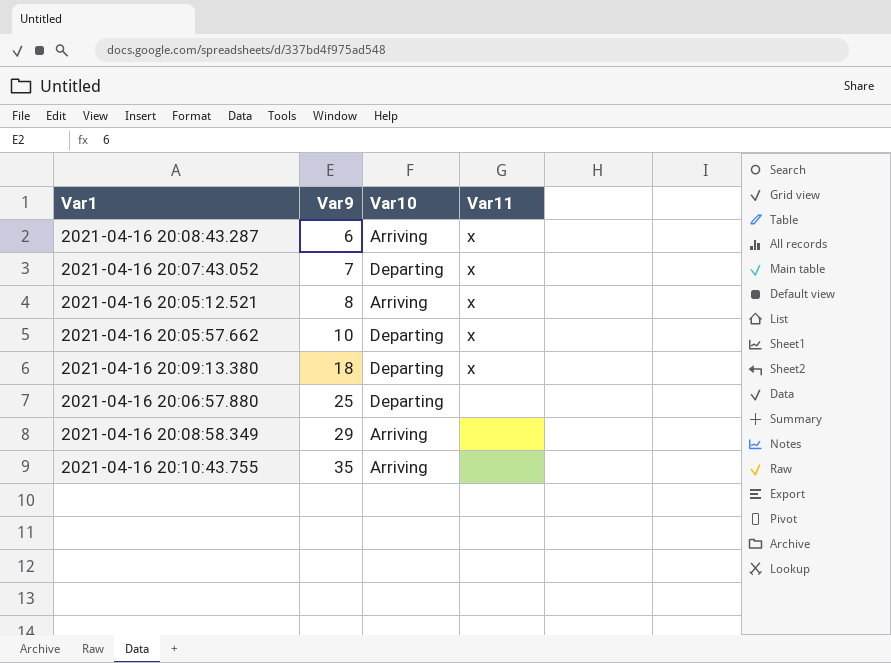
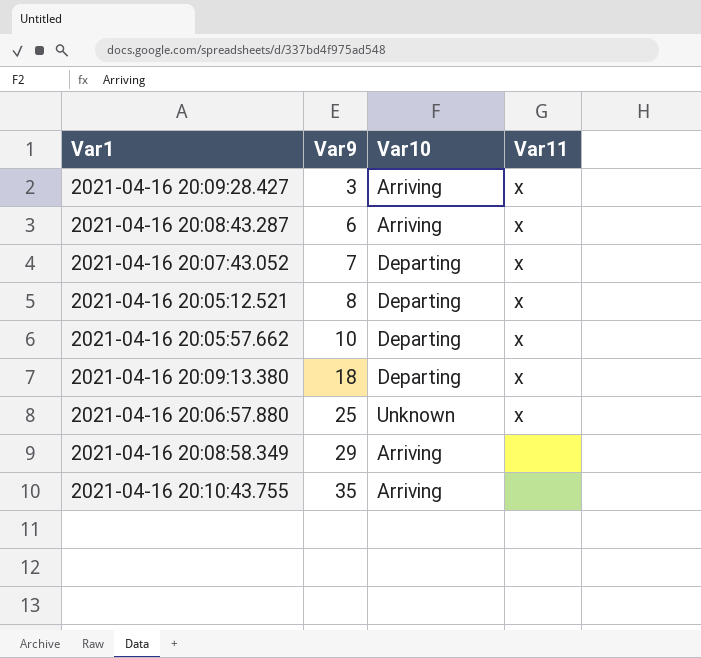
row 2021-04-16 20:09:28.427: none -> 3 | Arriving | x
2021-04-16 20:05:12.521 | Var10: Arriving -> Departing
2021-04-16 20:06:57.880 | Var10: Departing -> Unknown
2021-04-16 20:06:57.880 | Var11: none -> x

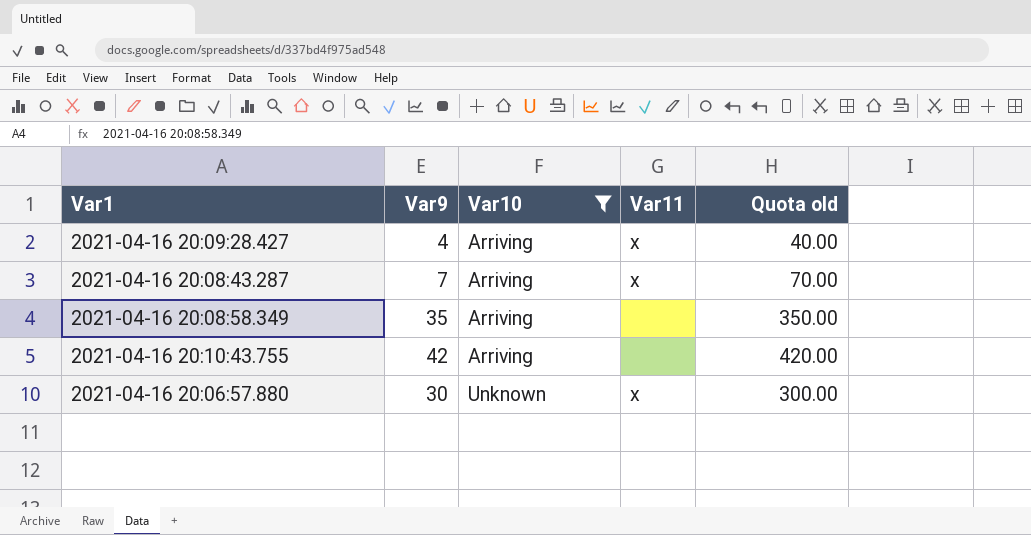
filter: none -> Var10 != Departing
row order: Var9 ascending -> Var10 ascending
column Quota old | formula: none -> [Var9] * 10
2021-04-16 20:09:28.427 | Var9: 3 -> 4
2021-04-16 20:08:43.287 | Var9: 6 -> 7
2021-04-16 20:08:58.349 | Var9: 29 -> 35
2021-04-16 20:10:43.755 | Var9: 35 -> 42
2021-04-16 20:06:57.880 | Var9: 25 -> 30

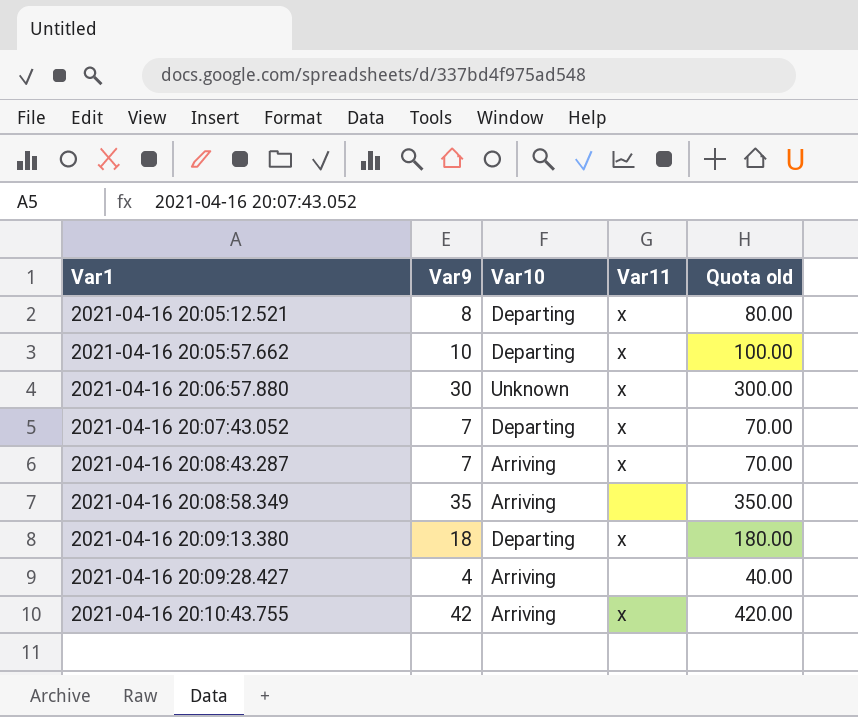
filter: Var10 != Departing -> none
row order: Var10 ascending -> Var1 ascending
2021-04-16 20:09:28.427 | Var11: x -> none
2021-04-16 20:10:43.755 | Var11: none -> x

